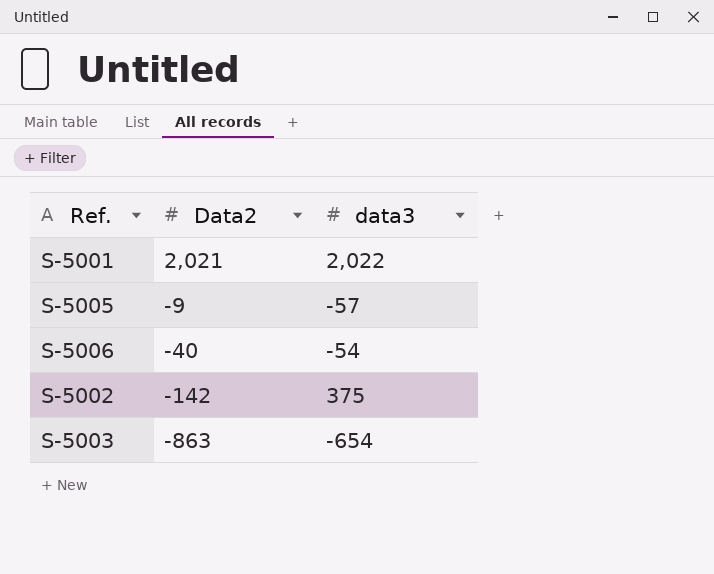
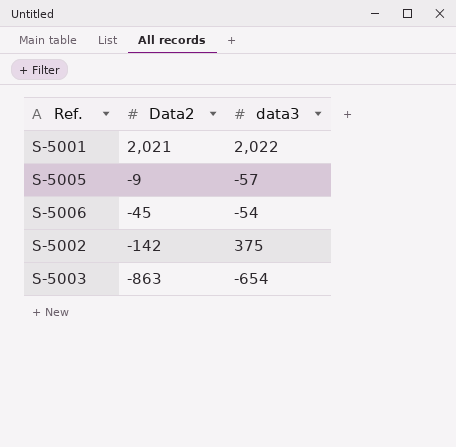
S-5006 | Data2: -40 -> -45

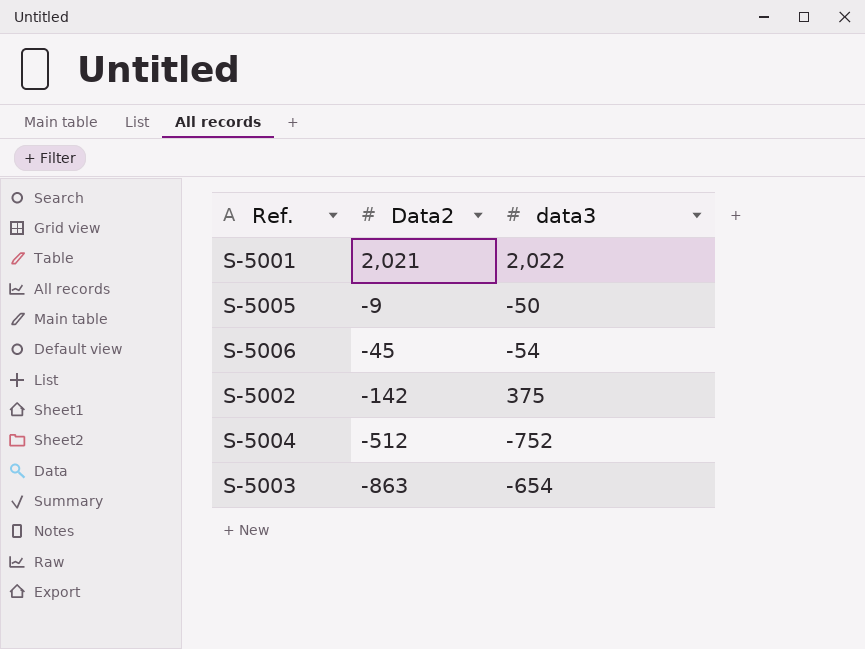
S-5005 | data3: -57 -> -50
row S-5004: none -> -512 | -752

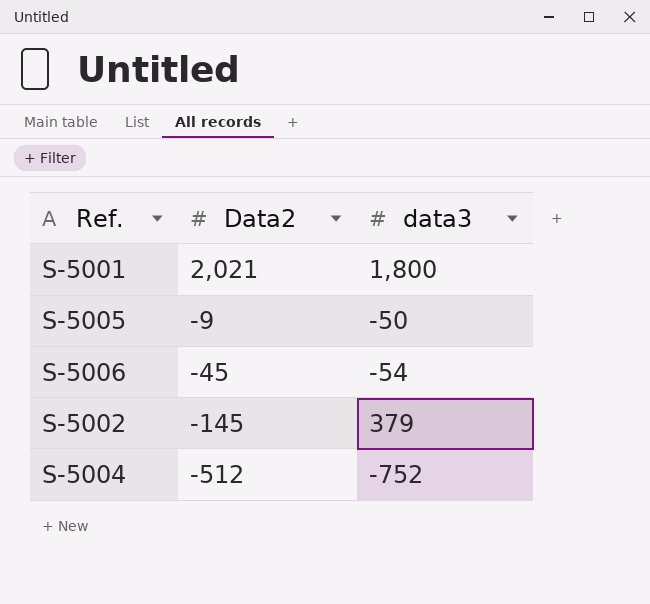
row S-5003: -863 | -654 -> none
S-5001 | data3: 2,022 -> 1,800
S-5002 | Data2: -142 -> -145
S-5002 | data3: 375 -> 379

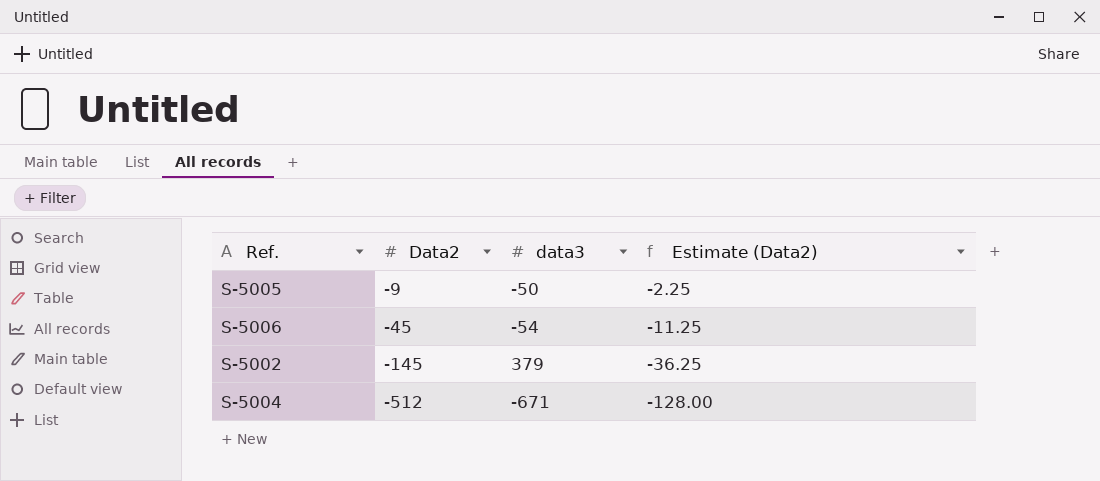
column Estimate (Data2) | formula: none -> [Data2] * 0.25
row S-5001: 2,021 | 1,800 -> none
S-5004 | data3: -752 -> -671

